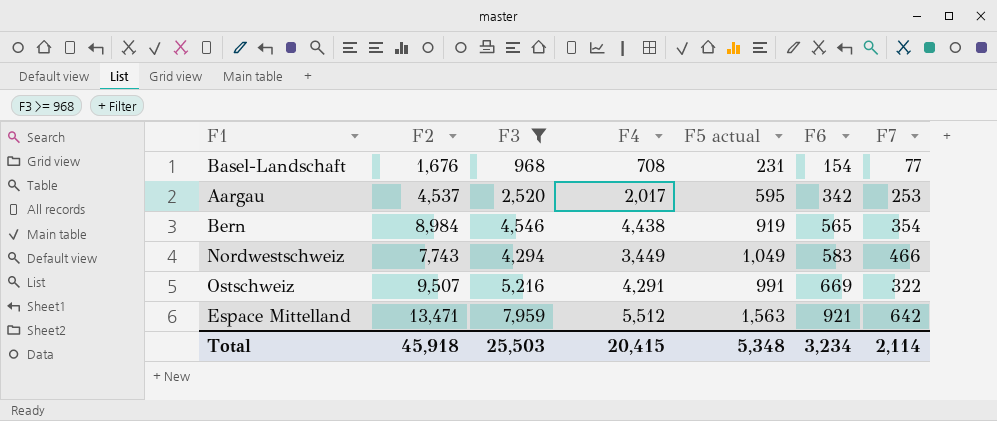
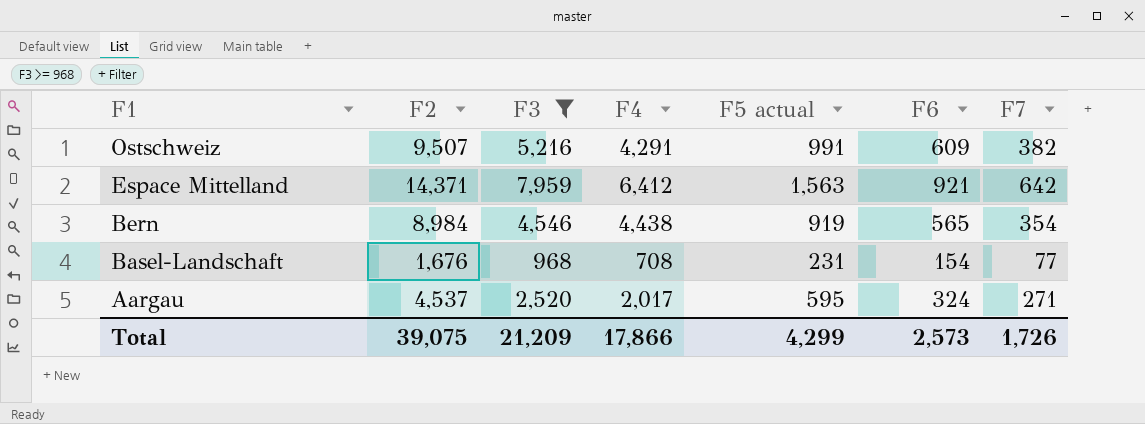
row order: F6 ascending -> F1 descending
row Nordwestschweiz: 7,743 | 4,294 | 3,449 | 1,049 | 583 | 466 -> none
Ostschweiz | F6: 669 -> 609
Ostschweiz | F7: 322 -> 382
Espace Mittelland | F2: 13,471 -> 14,371
Espace Mittelland | F4: 5,512 -> 6,412
Aargau | F6: 342 -> 324
Aargau | F7: 253 -> 271
Total | F2: 45,918 -> 39,075
Total | F3: 25,503 -> 21,209
Total | F4: 20,415 -> 17,866
Total | F5 actual: 5,348 -> 4,299
Total | F6: 3,234 -> 2,573
Total | F7: 2,114 -> 1,726

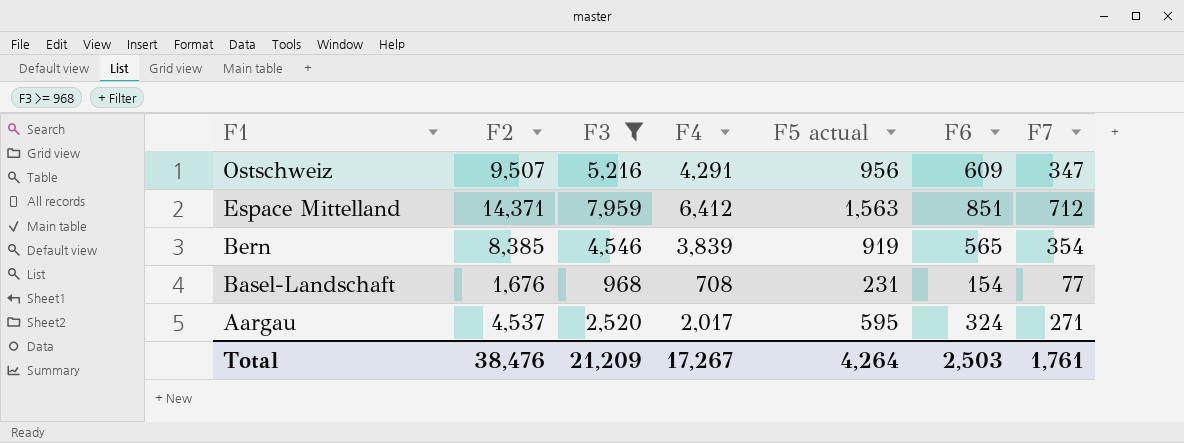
Ostschweiz | F5 actual: 991 -> 956
Ostschweiz | F7: 382 -> 347
Espace Mittelland | F6: 921 -> 851
Espace Mittelland | F7: 642 -> 712
Bern | F2: 8,984 -> 8,385
Bern | F4: 4,438 -> 3,839
Total | F2: 39,075 -> 38,476
Total | F4: 17,866 -> 17,267
Total | F5 actual: 4,299 -> 4,264
Total | F6: 2,573 -> 2,503
Total | F7: 1,726 -> 1,761

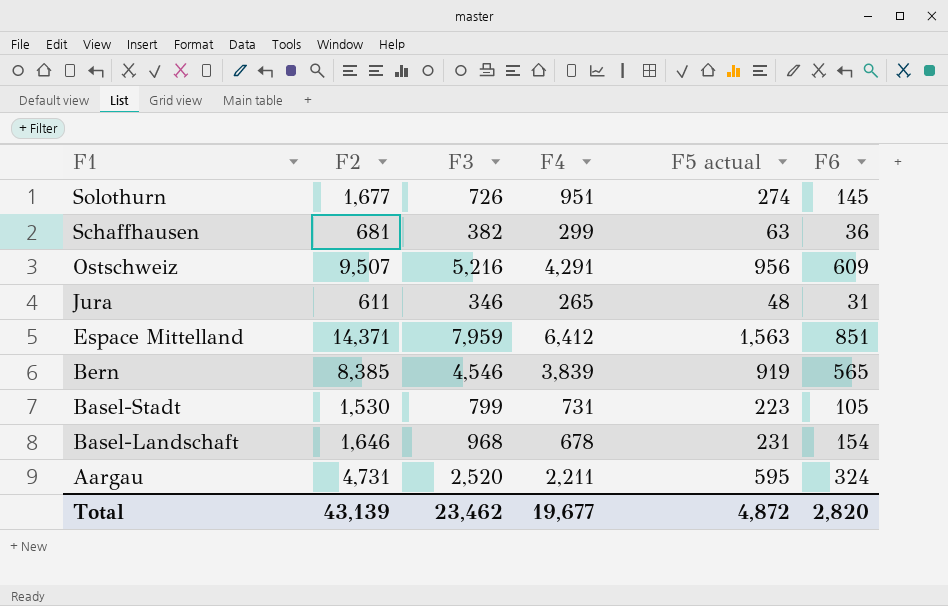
filter: F3 >= 968 -> none
column F7 | formula: [F5 actual] - [F6] -> none
Basel-Landschaft | F2: 1,676 -> 1,646
Basel-Landschaft | F4: 708 -> 678
Aargau | F2: 4,537 -> 4,731
Aargau | F4: 2,017 -> 2,211
Total | F2: 38,476 -> 43,139
Total | F3: 21,209 -> 23,462
Total | F4: 17,267 -> 19,677
Total | F5 actual: 4,264 -> 4,872
Total | F6: 2,503 -> 2,820

